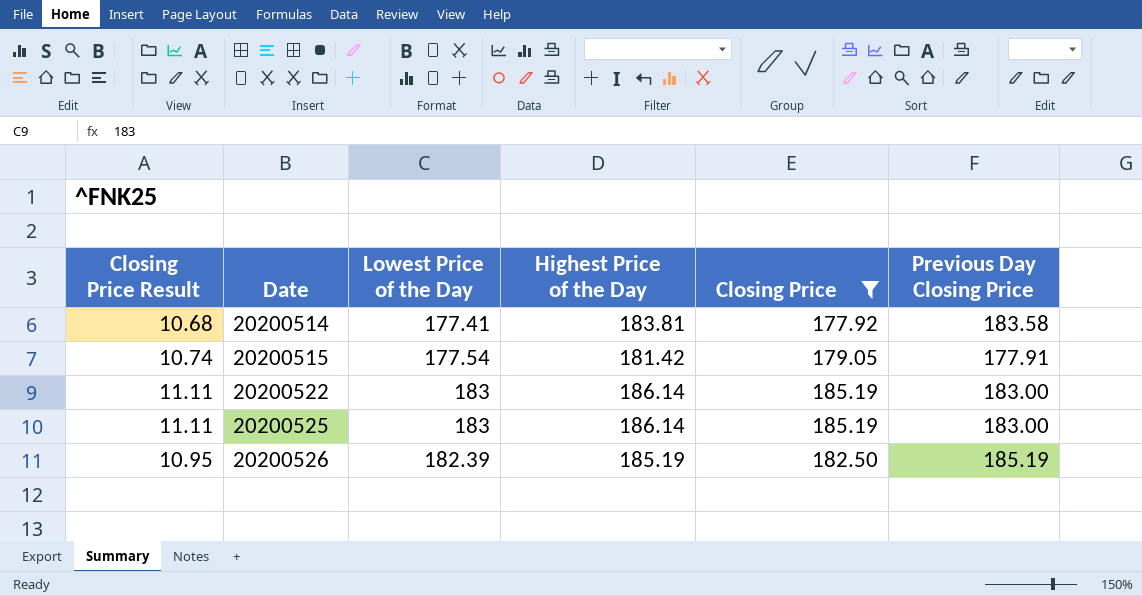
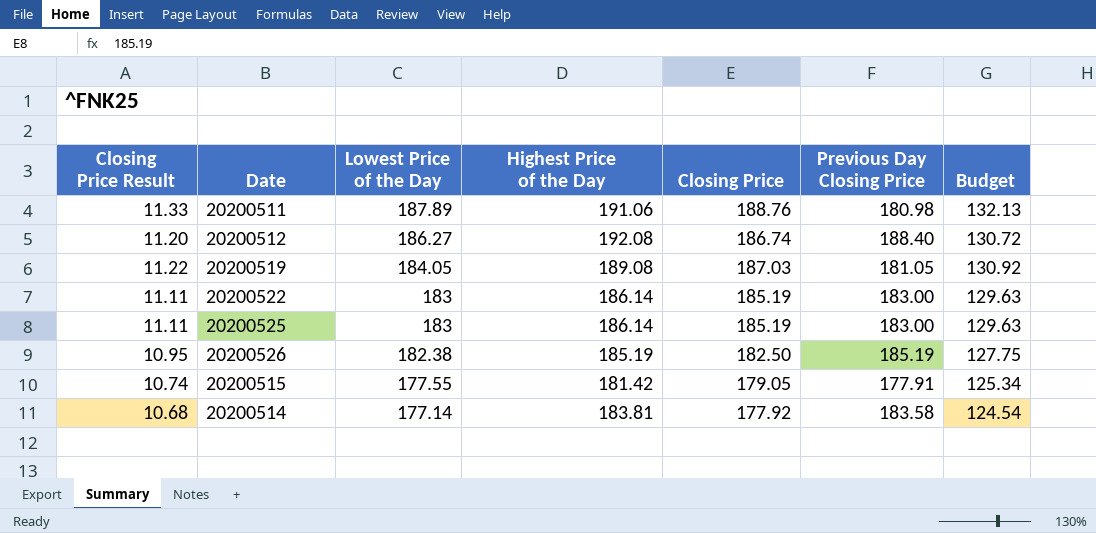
filter: Closing Price <= 185.19 -> none
row order: Date ascending -> Lowest Price of the Day descending
column Budget | formula: none -> [Closing Price] * 0.7
20200526 | Lowest Price of the Day: 182.39 -> 182.38
20200515 | Lowest Price of the Day: 177.54 -> 177.55
20200514 | Lowest Price of the Day: 177.41 -> 177.14

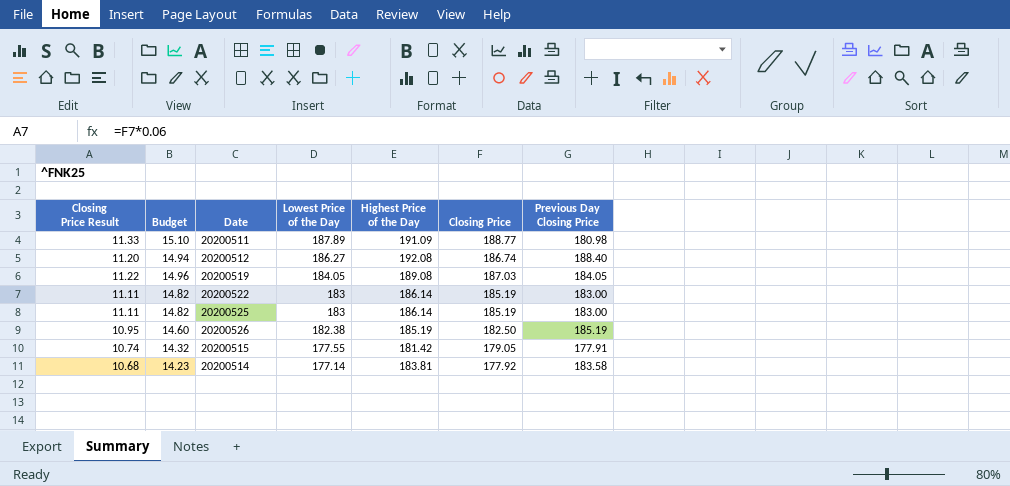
column Budget | formula: [Closing Price] * 0.7 -> [Closing Price] * 0.08
column Budget | position: 7 -> 2
20200511 | Highest Price of the Day: 191.06 -> 191.09
20200511 | Closing Price: 188.76 -> 188.77
20200519 | Previous Day Closing Price: 181.05 -> 184.05

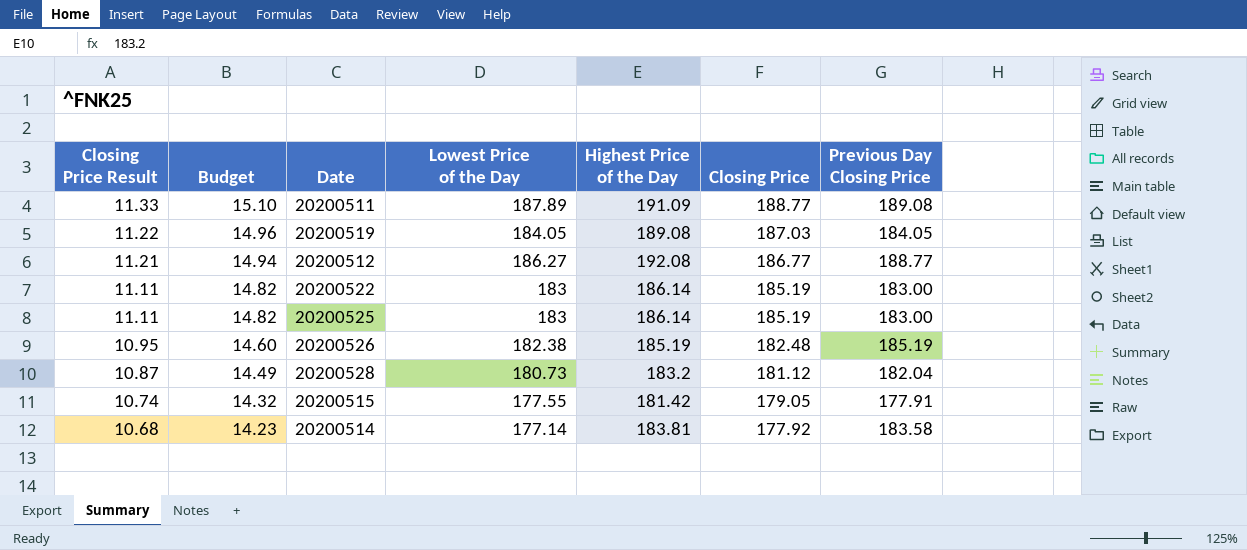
row order: Lowest Price of the Day descending -> Closing Price Result descending
20200511 | Previous Day Closing Price: 180.98 -> 189.08
20200512 | Closing Price Result: 11.20 -> 11.21
20200512 | Closing Price: 186.74 -> 186.77
20200512 | Previous Day Closing Price: 188.40 -> 188.77
20200526 | Closing Price: 182.50 -> 182.48
row 20200528: none -> 10.87 | 14.49 | 180.73 | 183.2 | 181.12 | 182.04

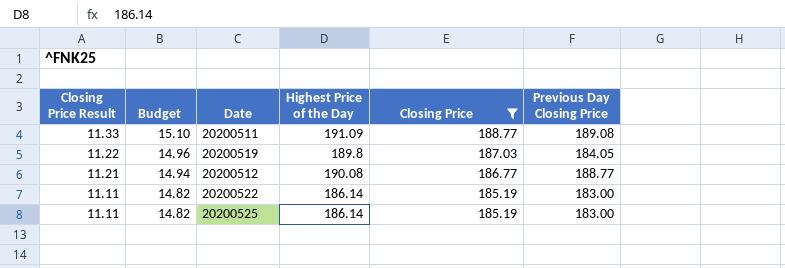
filter: none -> Closing Price >= 185.19
column Lowest Price of the Day | position: 4 -> none
20200519 | Highest Price of the Day: 189.08 -> 189.8
20200512 | Highest Price of the Day: 192.08 -> 190.08

